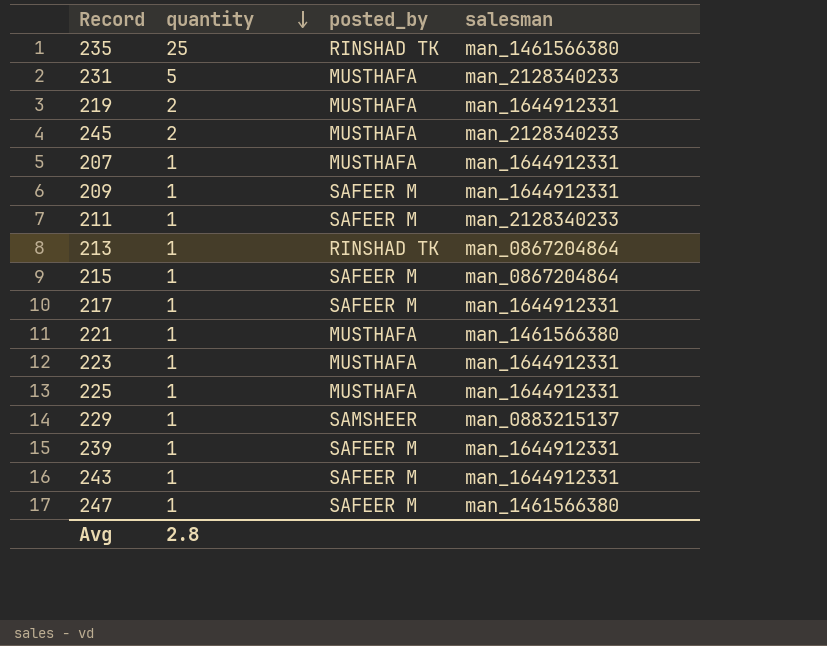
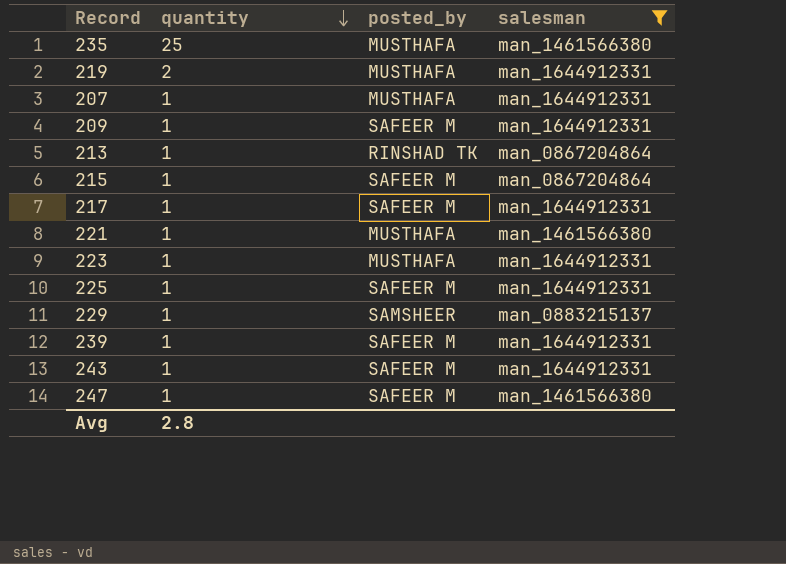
filter: none -> salesman != man_2128340233
235 | posted_by: RINSHAD TK -> MUSTHAFA
225 | posted_by: MUSTHAFA -> SAFEER M

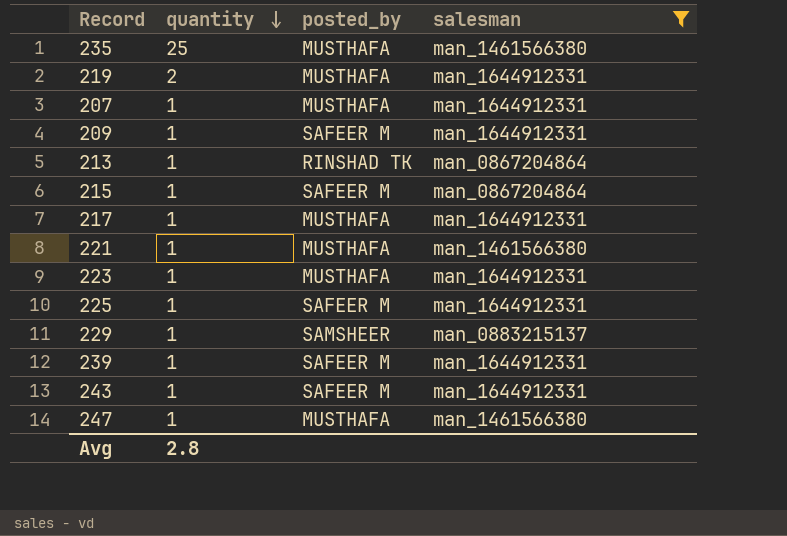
217 | posted_by: SAFEER M -> MUSTHAFA
247 | posted_by: SAFEER M -> MUSTHAFA

